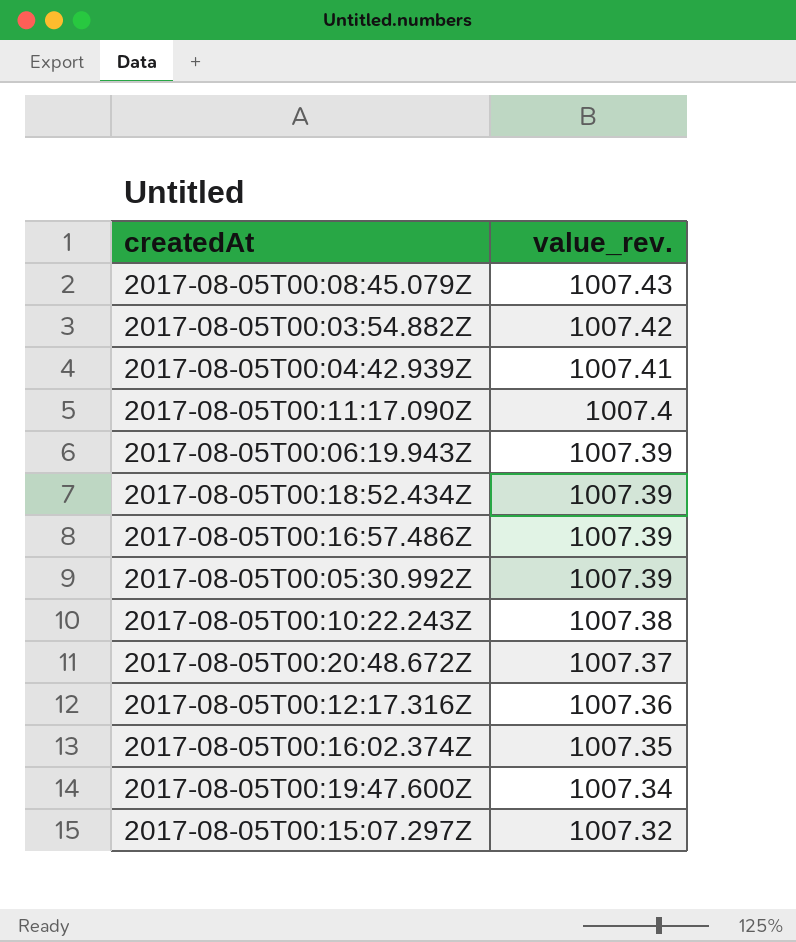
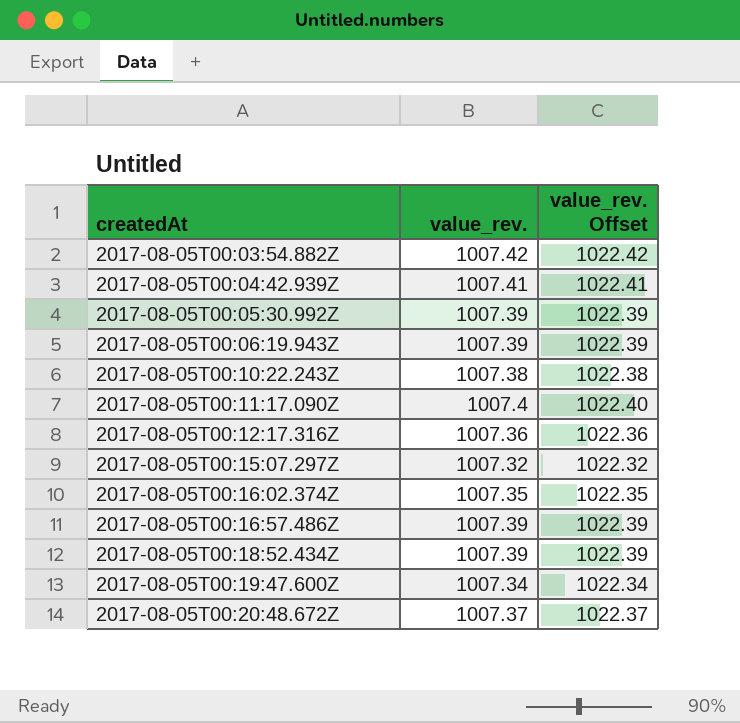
row order: value_rev. descending -> createdAt ascending
column value_rev. Offset | formula: none -> [value_rev.] + 15
row 2017-08-05T00:08:45.079Z: 1007.43 -> none

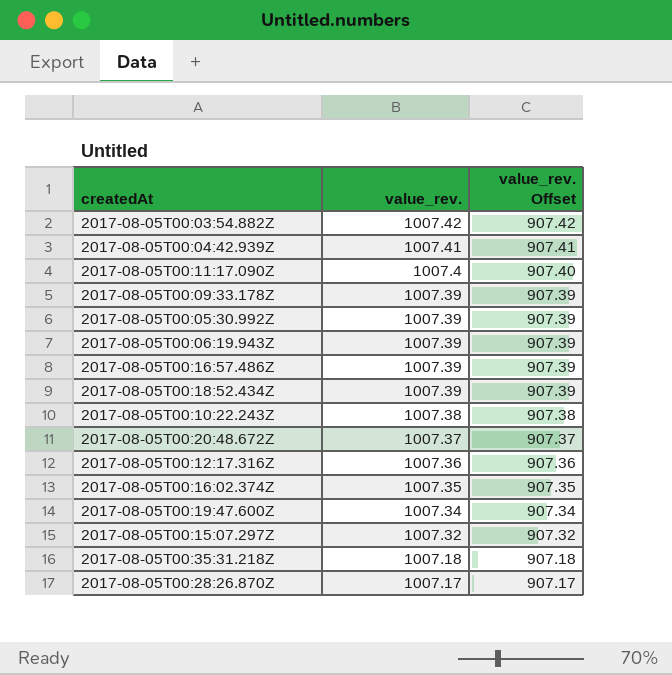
row order: createdAt ascending -> value_rev. descending
column value_rev. Offset | formula: [value_rev.] + 15 -> [value_rev.] - 100
row 2017-08-05T00:09:33.178Z: none -> 1007.39 | 907.39
row 2017-08-05T00:35:31.218Z: none -> 1007.18 | 907.18
row 2017-08-05T00:28:26.870Z: none -> 1007.17 | 907.17

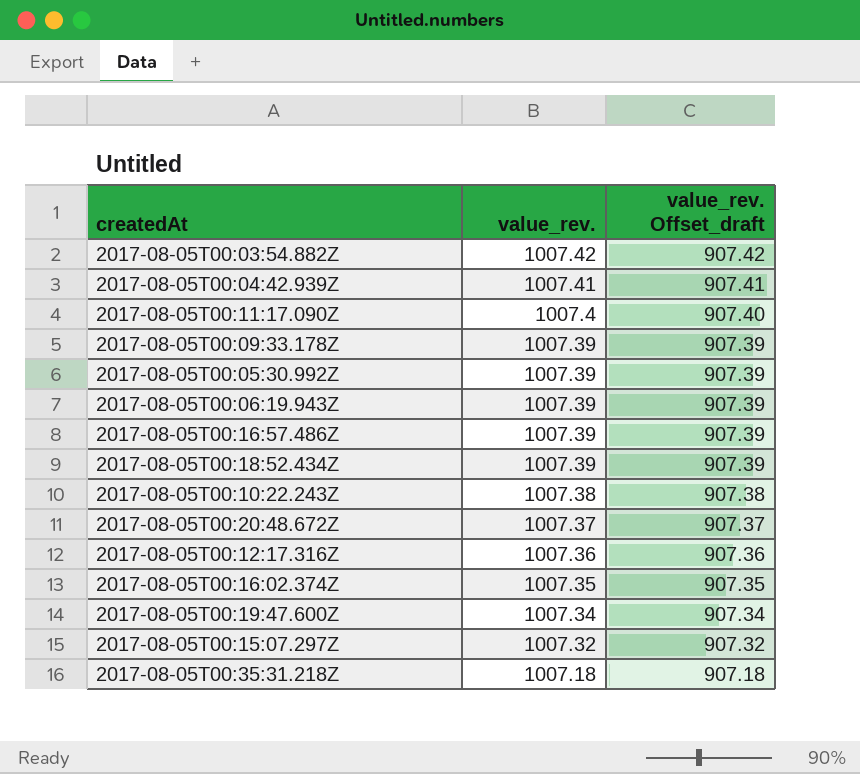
column name: value_rev. Offset -> value_rev. Offset_draft
row 2017-08-05T00:28:26.870Z: 1007.17 | 907.17 -> none

